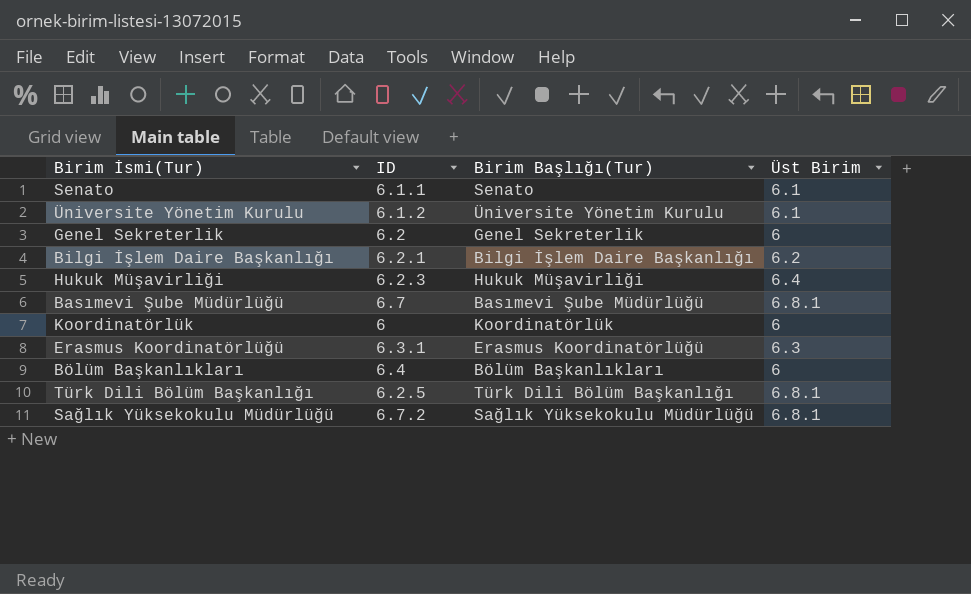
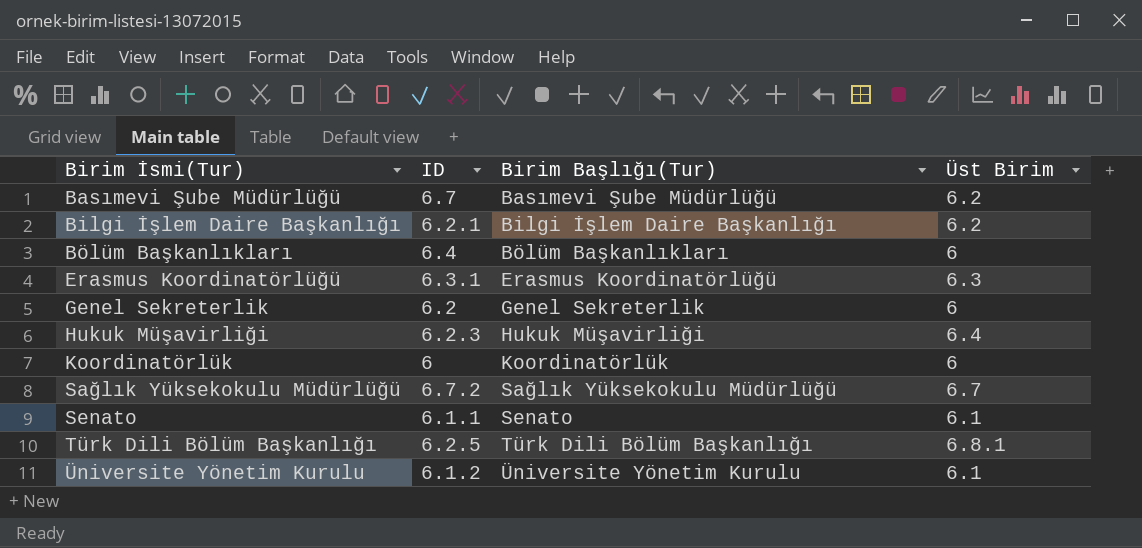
row order: none -> Birim İsmi(Tur) ascending
Basımevi Şube Müdürlüğü | Üst Birim: 6.8.1 -> 6.2
Sağlık Yüksekokulu Müdürlüğü | Üst Birim: 6.8.1 -> 6.7

